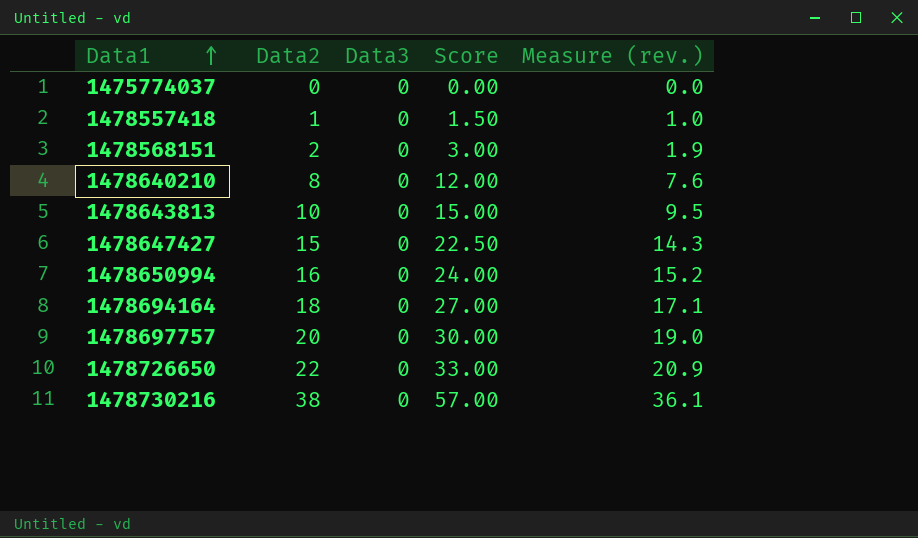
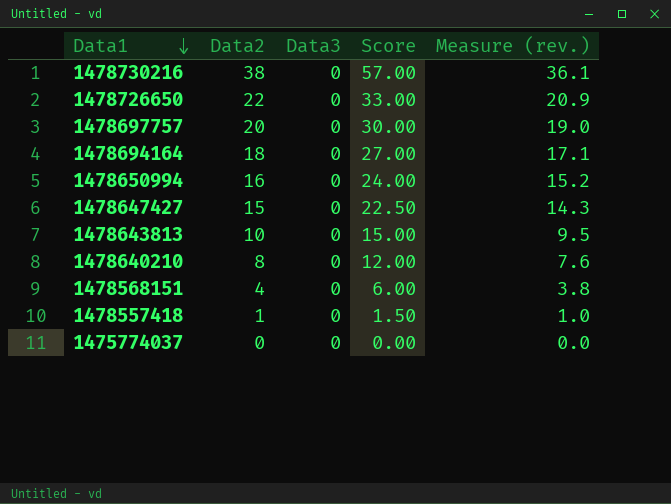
row order: Data1 ascending -> Data1 descending
1478568151 | Data2: 2 -> 4
1478568151 | Score: 3.00 -> 6.00
1478568151 | Measure (rev.): 1.9 -> 3.8

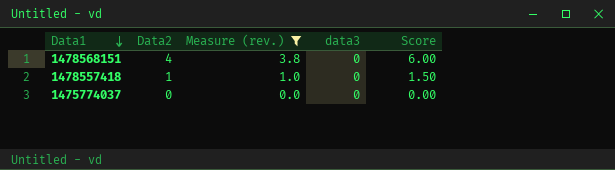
filter: none -> Measure (rev.) <= 3.8
column Measure (rev.) | position: 5 -> 3
column name: Data3 -> data3

